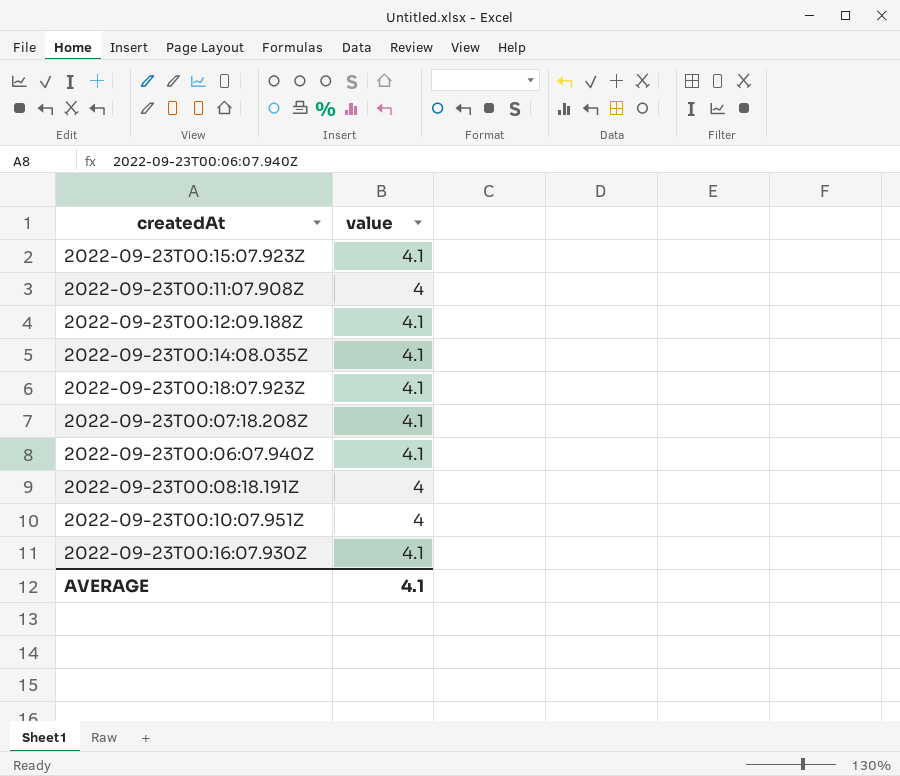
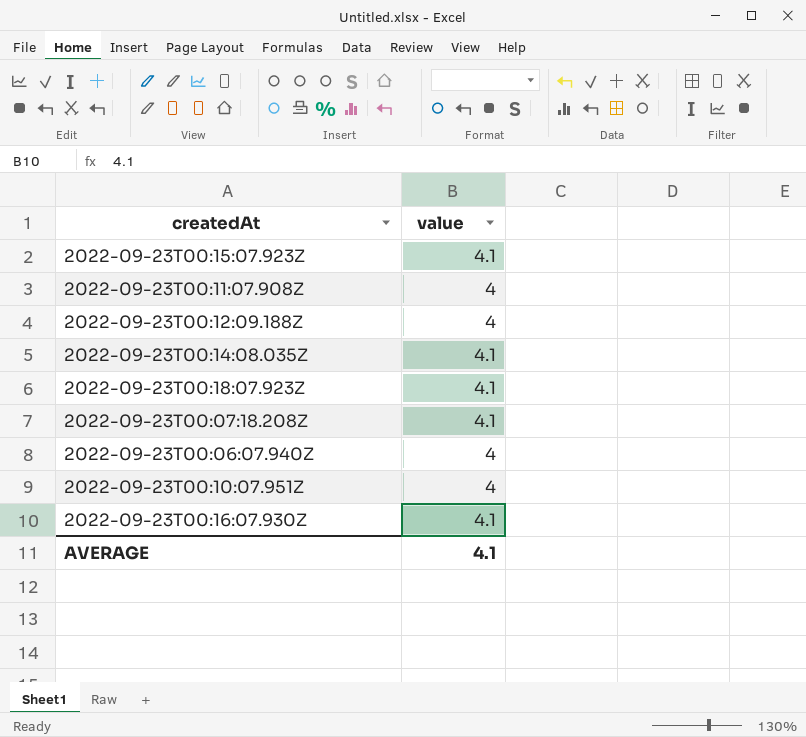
row 2022-09-23T00:08:18.191Z: 4 -> none
2022-09-23T00:12:09.188Z | value: 4.1 -> 4
2022-09-23T00:06:07.940Z | value: 4.1 -> 4

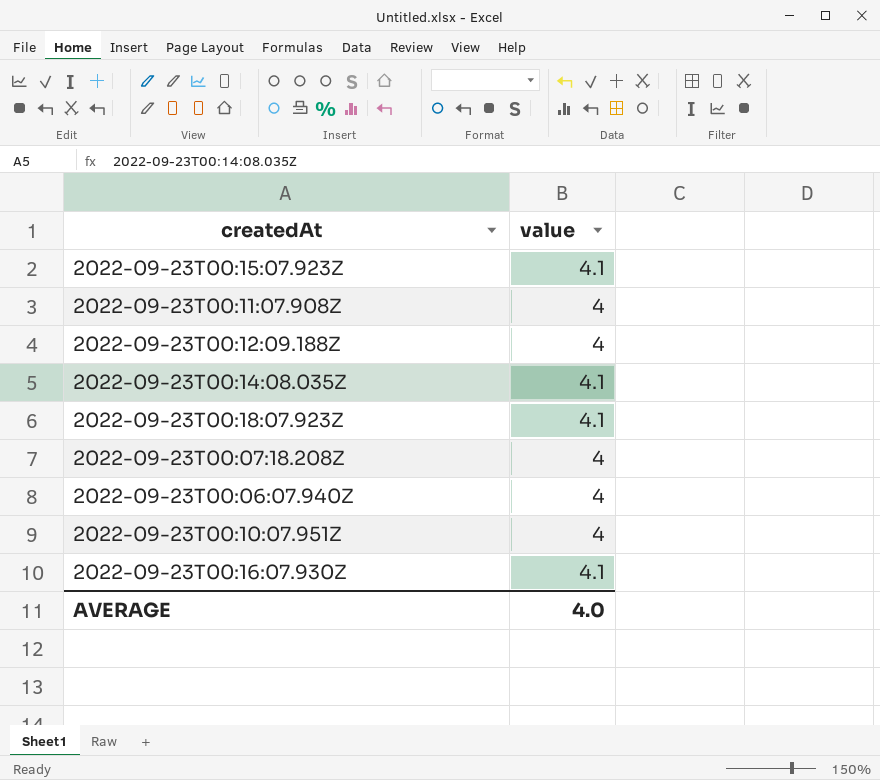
2022-09-23T00:07:18.208Z | value: 4.1 -> 4
AVERAGE | value: 4.1 -> 4.0

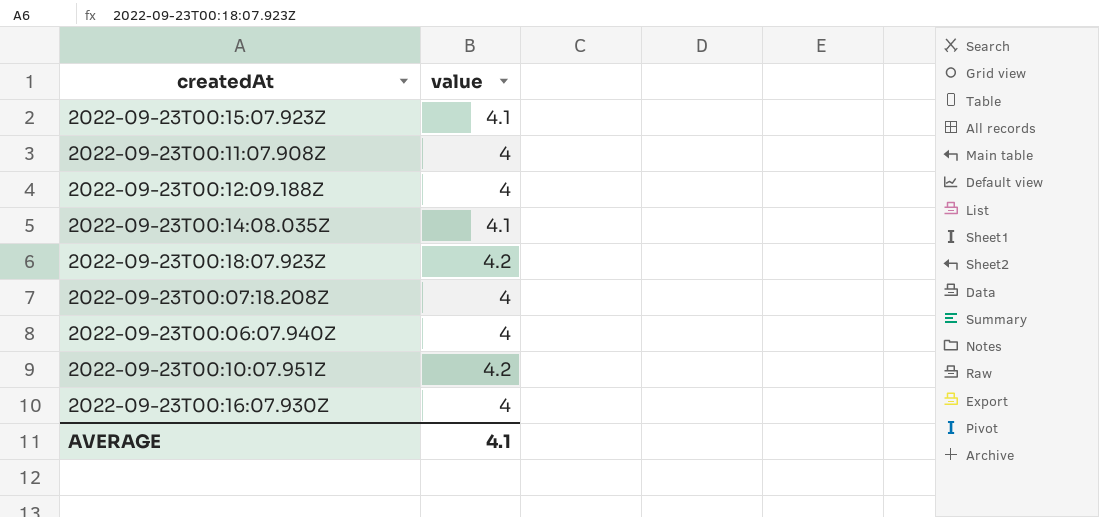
2022-09-23T00:18:07.923Z | value: 4.1 -> 4.2
2022-09-23T00:10:07.951Z | value: 4 -> 4.2
2022-09-23T00:16:07.930Z | value: 4.1 -> 4
AVERAGE | value: 4.0 -> 4.1

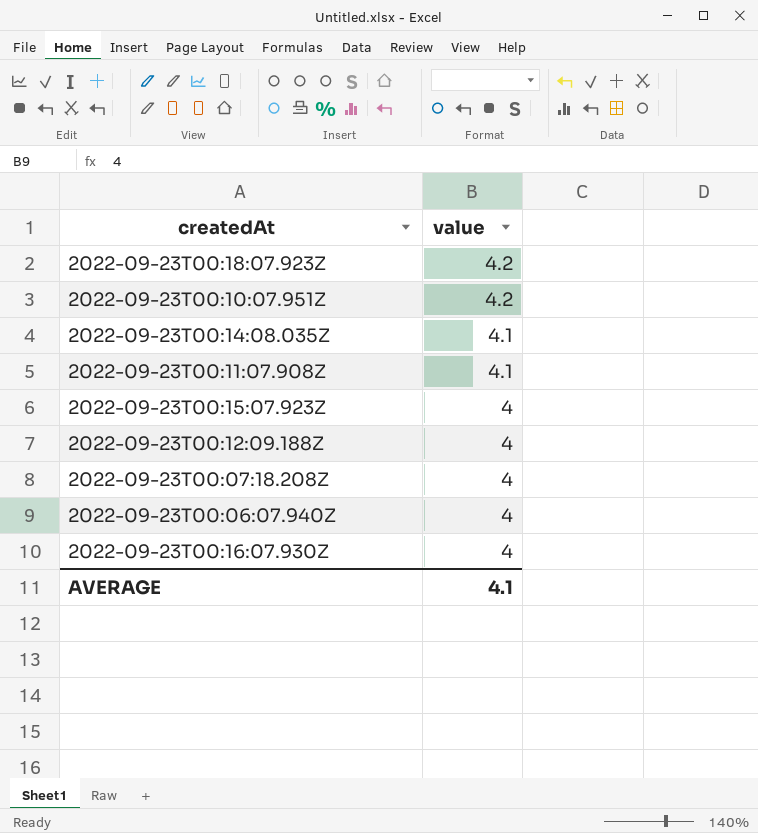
row order: none -> value descending
2022-09-23T00:11:07.908Z | value: 4 -> 4.1
2022-09-23T00:15:07.923Z | value: 4.1 -> 4

